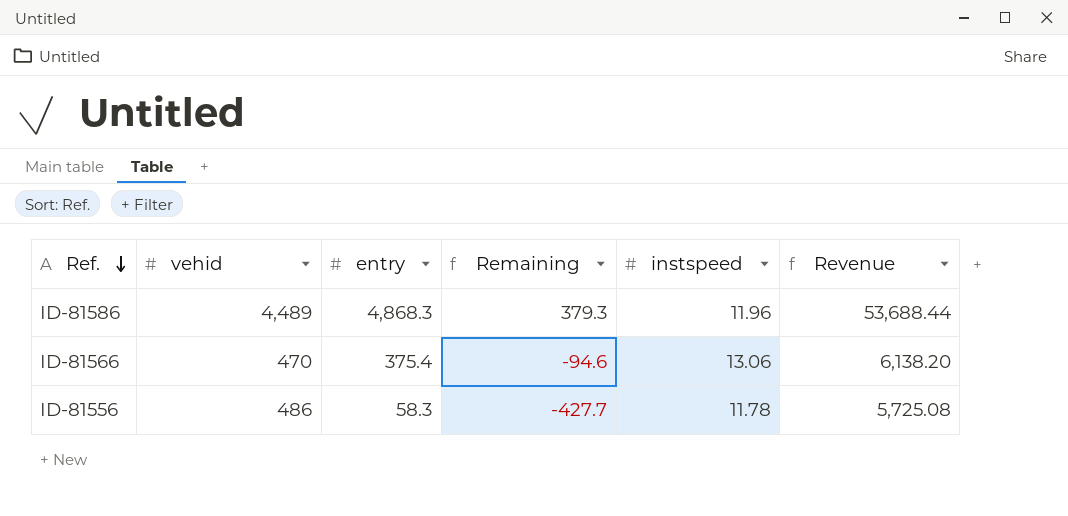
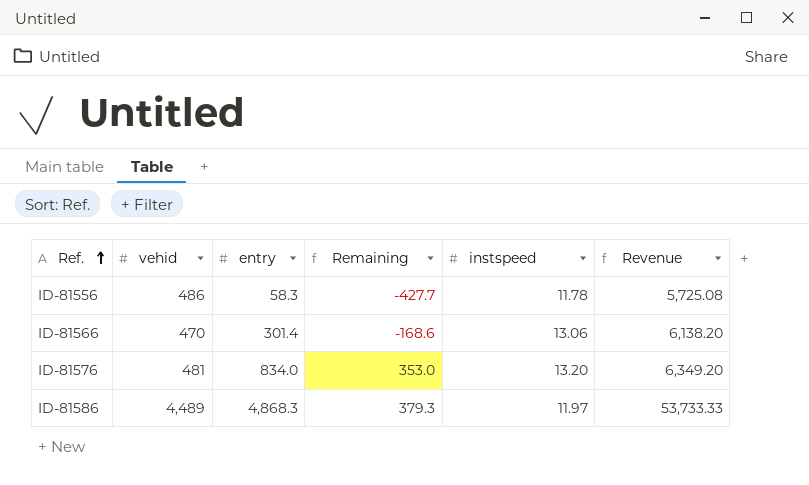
row order: Ref. descending -> Ref. ascending
ID-81566 | entry: 375.4 -> 301.4
ID-81566 | Remaining: -94.6 -> -168.6
row ID-81576: none -> 481 | 834.0 | 353.0 | 13.20 | 6,349.20
ID-81586 | instspeed: 11.96 -> 11.97
ID-81586 | Revenue: 53,688.44 -> 53,733.33

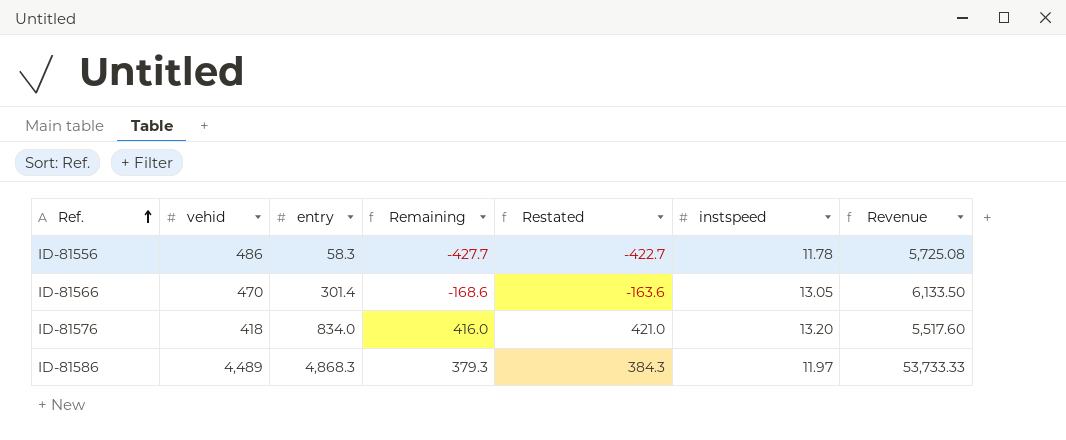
column Restated | formula: none -> [Remaining] + 5
ID-81566 | instspeed: 13.06 -> 13.05
ID-81566 | Revenue: 6,138.20 -> 6,133.50
ID-81576 | vehid: 481 -> 418
ID-81576 | Remaining: 353.0 -> 416.0
ID-81576 | Revenue: 6,349.20 -> 5,517.60

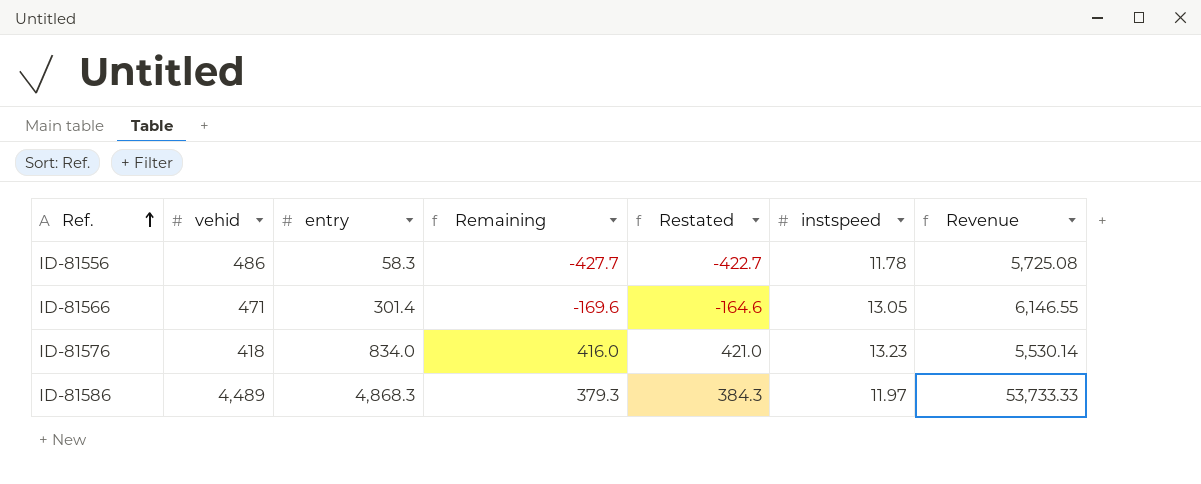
ID-81566 | vehid: 470 -> 471
ID-81566 | Remaining: -168.6 -> -169.6
ID-81566 | Restated: -163.6 -> -164.6
ID-81566 | Revenue: 6,133.50 -> 6,146.55
ID-81576 | instspeed: 13.20 -> 13.23
ID-81576 | Revenue: 5,517.60 -> 5,530.14

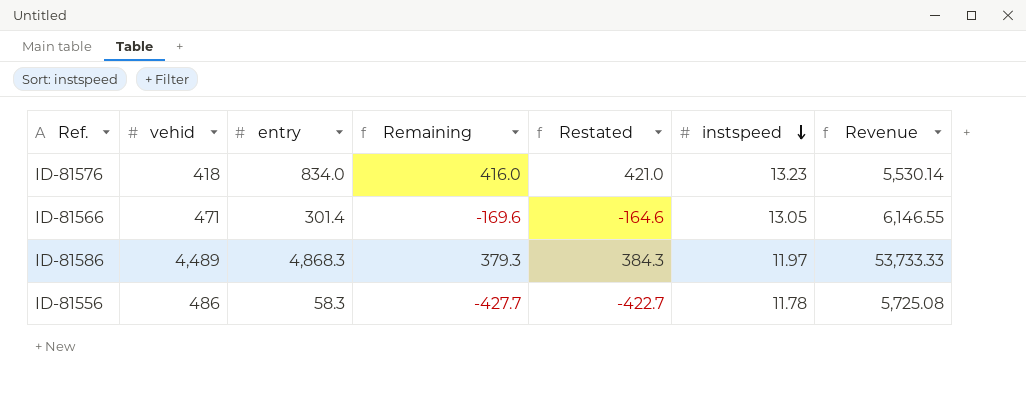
row order: Ref. ascending -> instspeed descending

